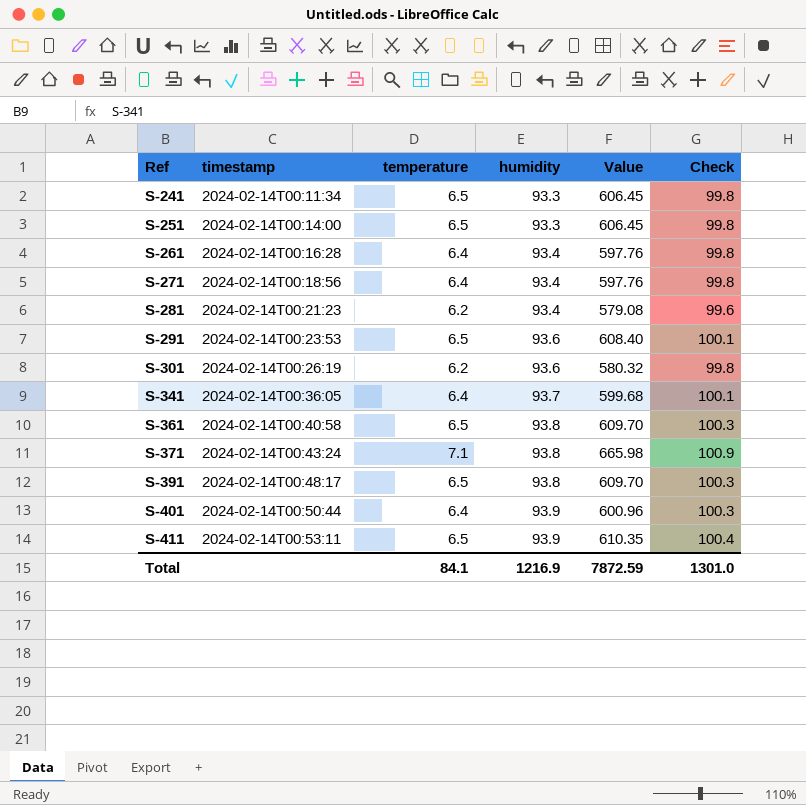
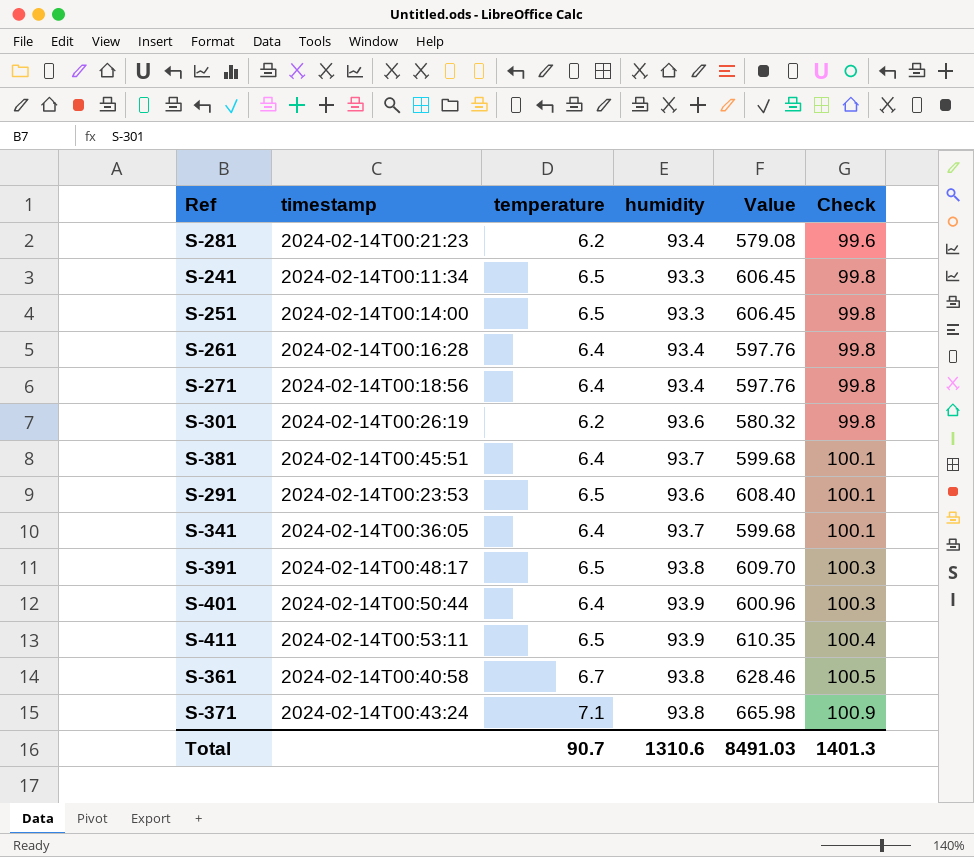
row order: Ref ascending -> Check ascending
row S-381: none -> 2024-02-14T00:45:51 | 6.4 | 93.7 | 599.68 | 100.1
S-361 | temperature: 6.5 -> 6.7
S-361 | Value: 609.70 -> 628.46
S-361 | Check: 100.3 -> 100.5
Total | temperature: 84.1 -> 90.7
Total | humidity: 1216.9 -> 1310.6
Total | Value: 7872.59 -> 8491.03
Total | Check: 1301.0 -> 1401.3

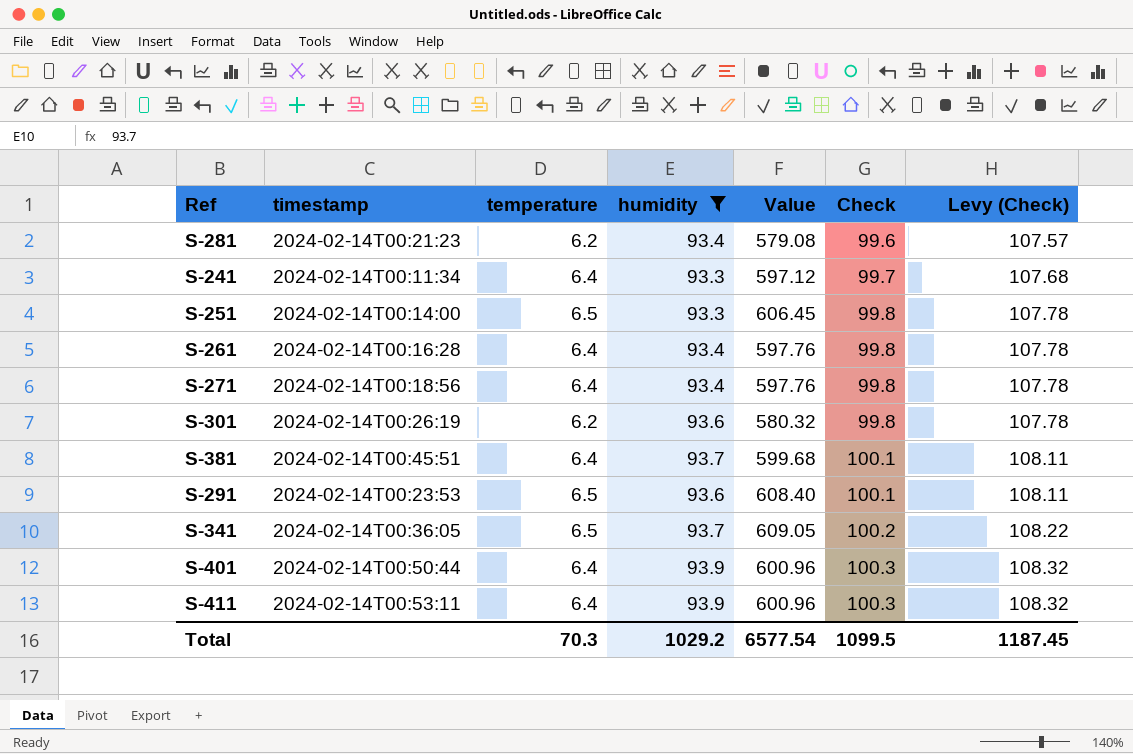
filter: none -> humidity != 93.8
column Levy (Check) | formula: none -> [Check] * 1.08
S-241 | temperature: 6.5 -> 6.4
S-241 | Value: 606.45 -> 597.12
S-241 | Check: 99.8 -> 99.7
S-341 | temperature: 6.4 -> 6.5
S-341 | Value: 599.68 -> 609.05
S-341 | Check: 100.1 -> 100.2
S-411 | temperature: 6.5 -> 6.4
S-411 | Value: 610.35 -> 600.96
S-411 | Check: 100.4 -> 100.3
Total | temperature: 90.7 -> 70.3
Total | humidity: 1310.6 -> 1029.2
Total | Value: 8491.03 -> 6577.54
Total | Check: 1401.3 -> 1099.5

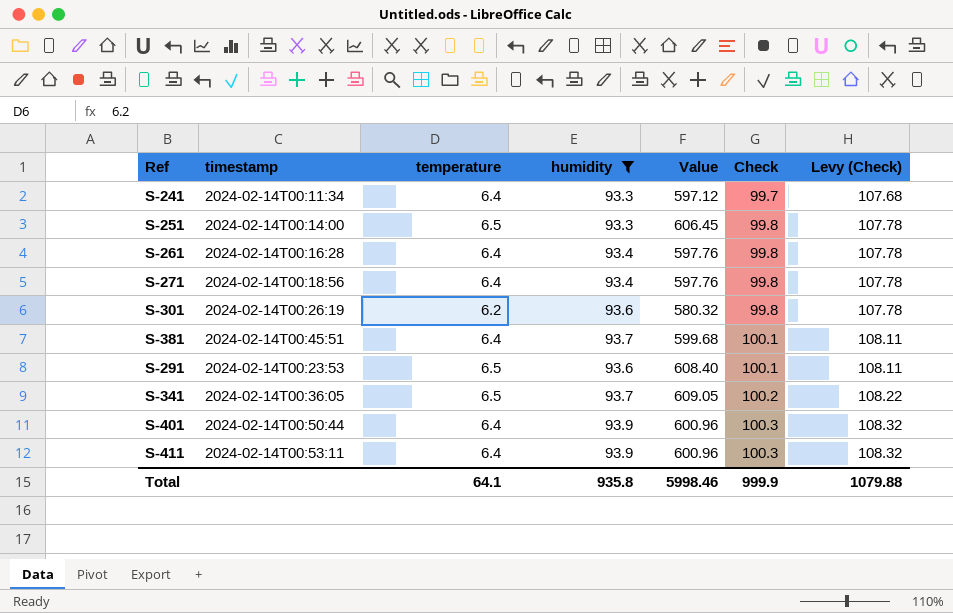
row S-281: 2024-02-14T00:21:23 | 6.2 | 93.4 | 579.08 | 99.6 | 107.57 -> none
Total | temperature: 70.3 -> 64.1
Total | humidity: 1029.2 -> 935.8
Total | Value: 6577.54 -> 5998.46
Total | Check: 1099.5 -> 999.9
Total | Levy (Check): 1187.45 -> 1079.88

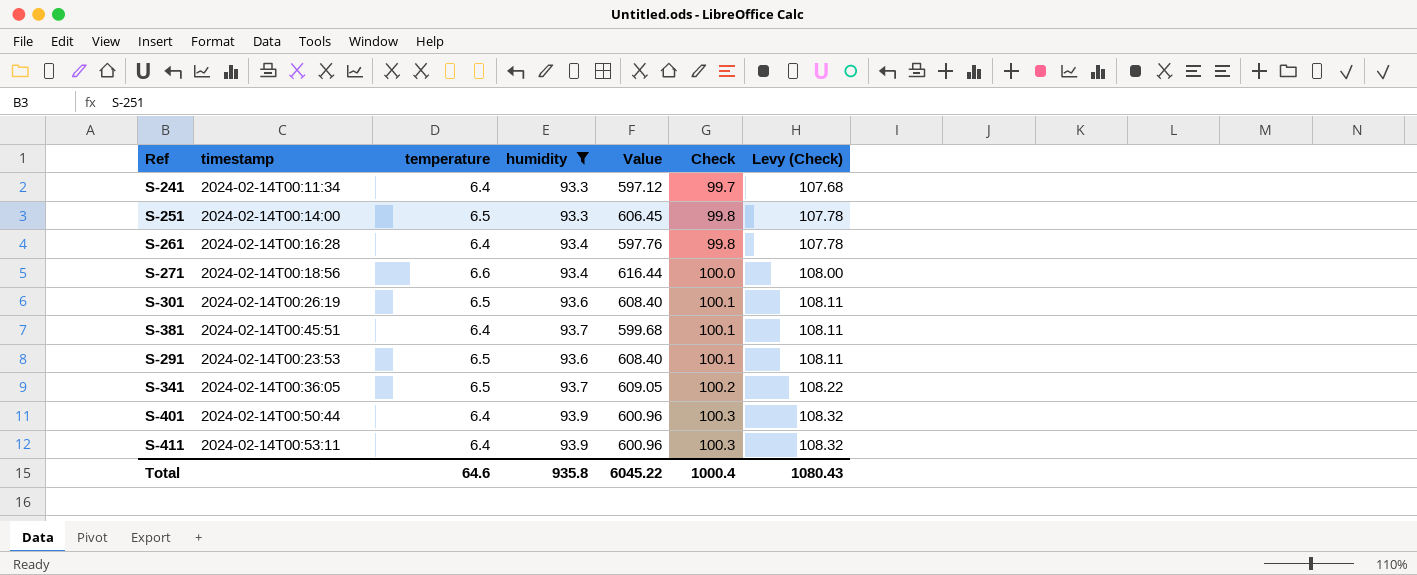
S-271 | temperature: 6.4 -> 6.6
S-271 | Value: 597.76 -> 616.44
S-271 | Check: 99.8 -> 100.0
S-271 | Levy (Check): 107.78 -> 108.00
S-301 | temperature: 6.2 -> 6.5
S-301 | Value: 580.32 -> 608.40
S-301 | Check: 99.8 -> 100.1
S-301 | Levy (Check): 107.78 -> 108.11
Total | temperature: 64.1 -> 64.6
Total | Value: 5998.46 -> 6045.22
Total | Check: 999.9 -> 1000.4
Total | Levy (Check): 1079.88 -> 1080.43

